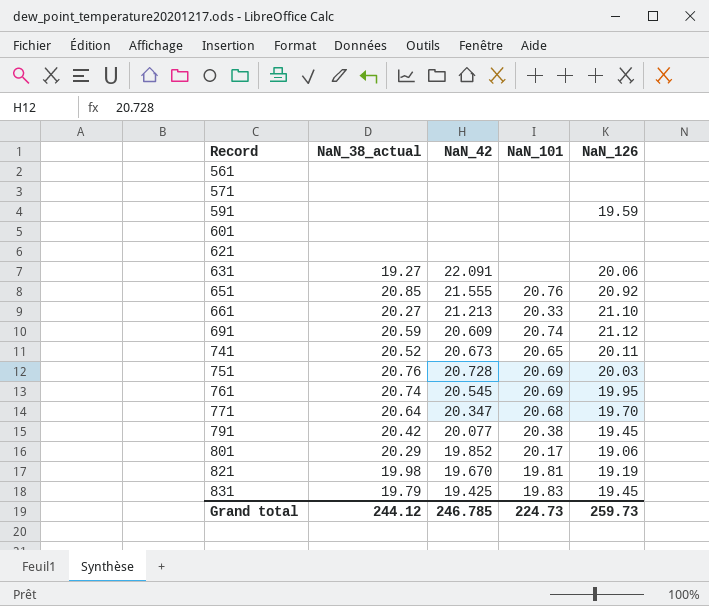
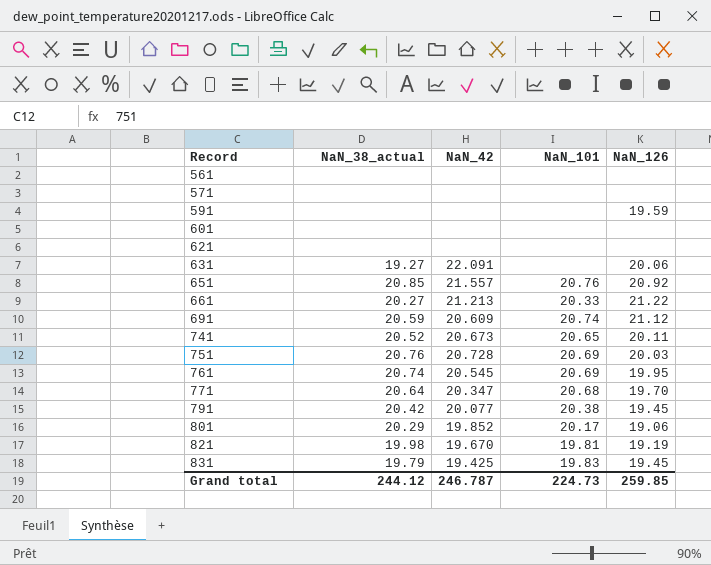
651 | NaN_42: 21.555 -> 21.557
661 | NaN_126: 21.10 -> 21.22
Grand total | NaN_42: 246.785 -> 246.787
Grand total | NaN_126: 259.73 -> 259.85

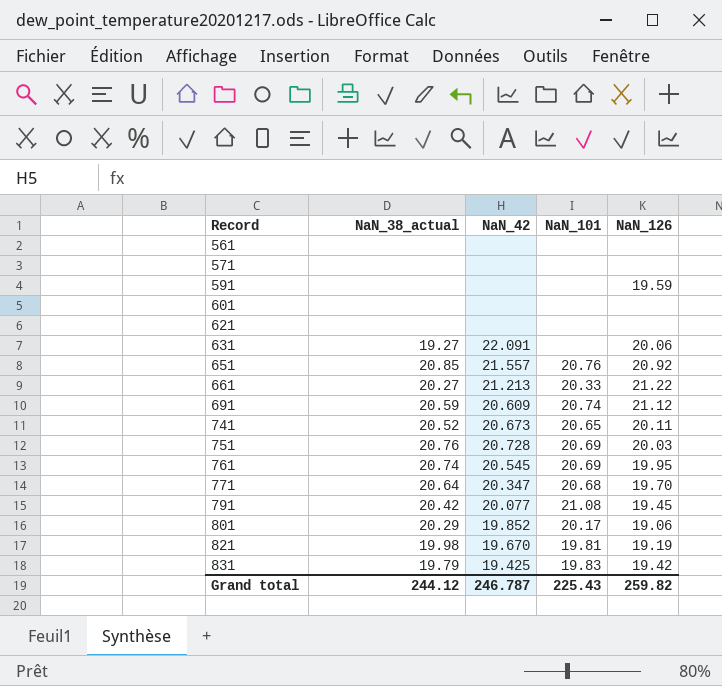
791 | NaN_101: 20.38 -> 21.08
831 | NaN_126: 19.45 -> 19.42
Grand total | NaN_101: 224.73 -> 225.43
Grand total | NaN_126: 259.85 -> 259.82

